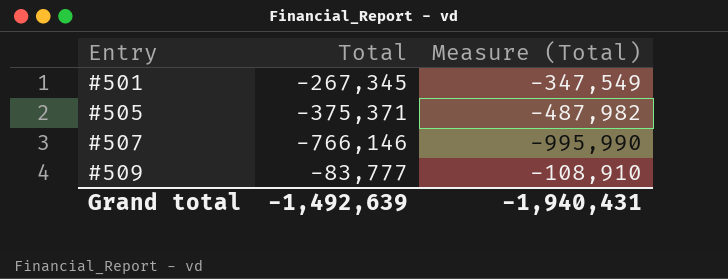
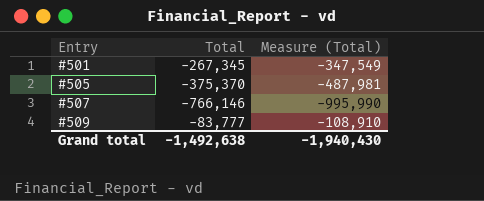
#505 | Total: -375,371 -> -375,370
#505 | Measure (Total): -487,982 -> -487,981
Grand total | Total: -1,492,639 -> -1,492,638
Grand total | Measure (Total): -1,940,431 -> -1,940,430

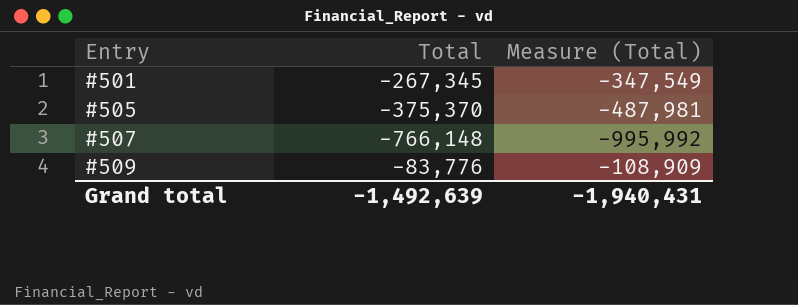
#507 | Total: -766,146 -> -766,148
#507 | Measure (Total): -995,990 -> -995,992
#509 | Total: -83,777 -> -83,776
#509 | Measure (Total): -108,910 -> -108,909
Grand total | Total: -1,492,638 -> -1,492,639
Grand total | Measure (Total): -1,940,430 -> -1,940,431

